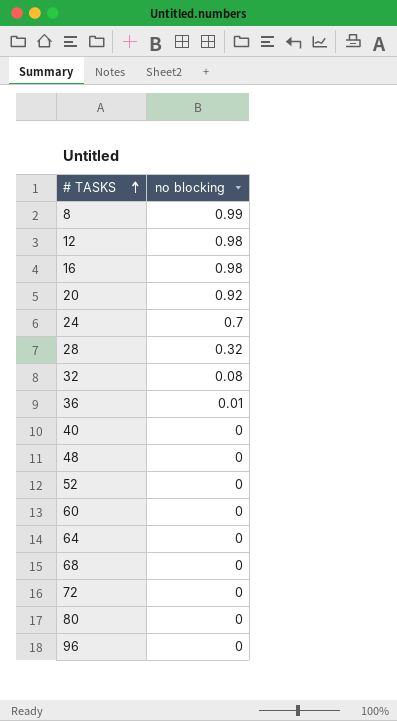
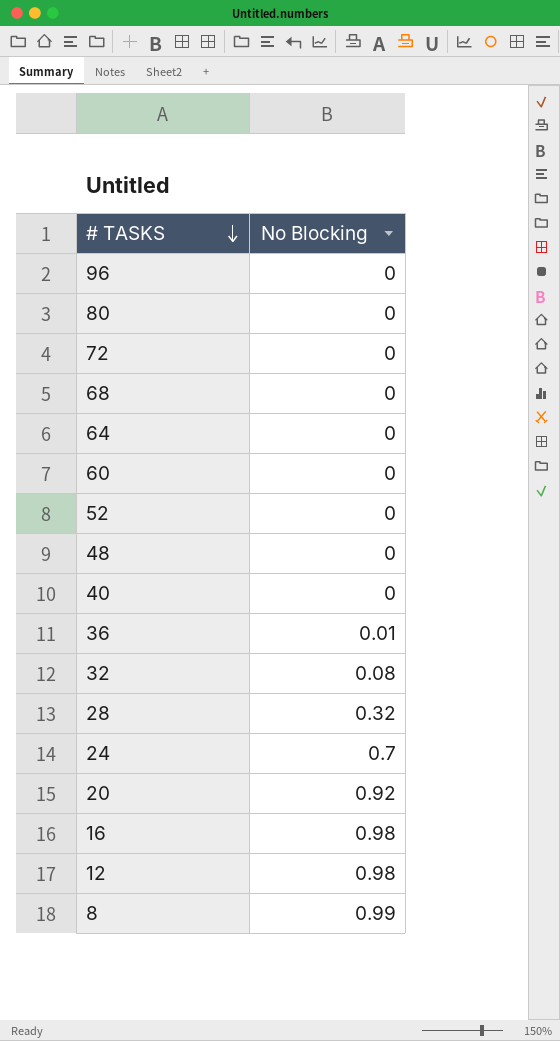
row order: # TASKS ascending -> # TASKS descending
column name: no blocking -> No Blocking

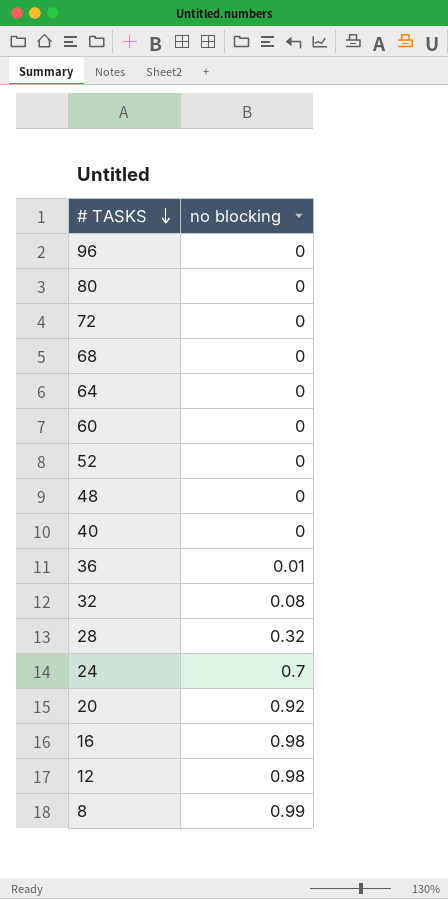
column name: No Blocking -> no blocking

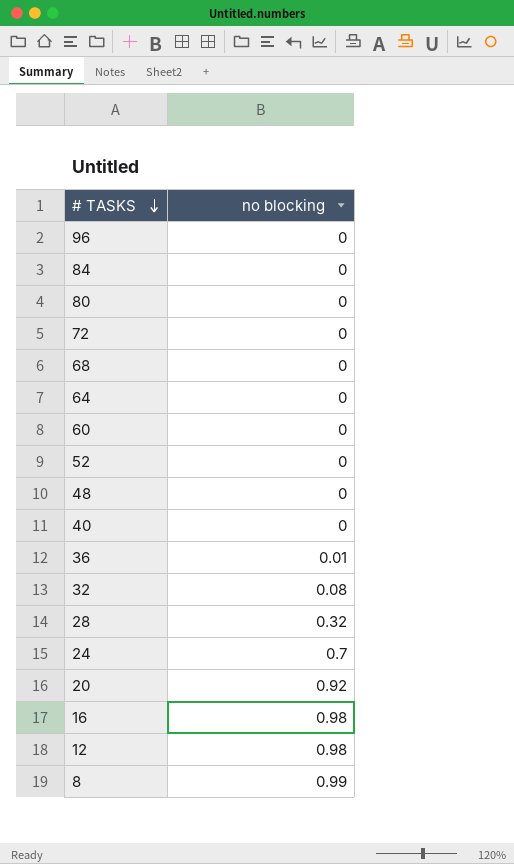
row 84: none -> 0

